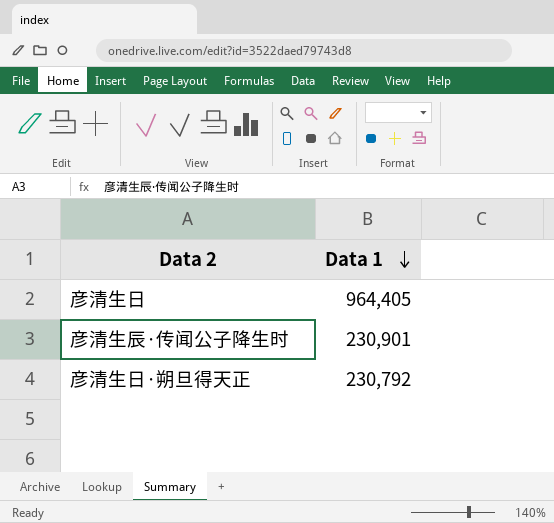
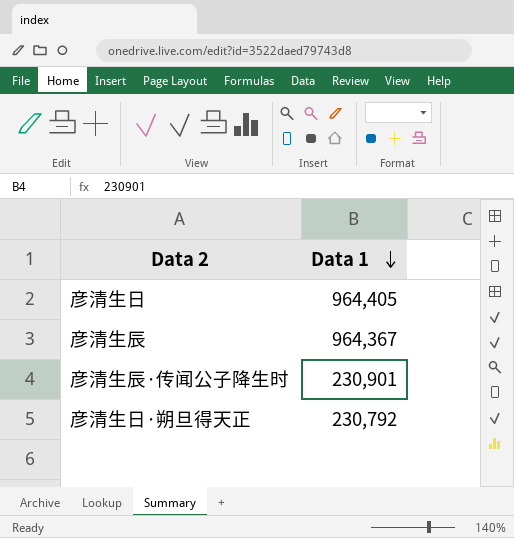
row 彦清生辰: none -> 964,367

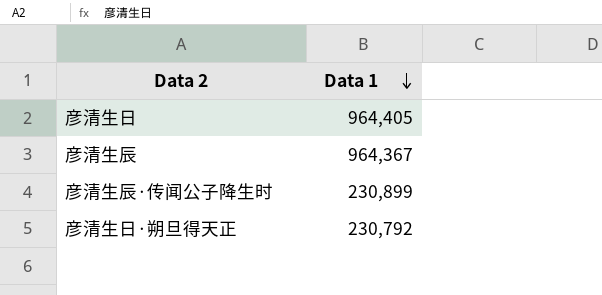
彦清生辰·传闻公子降生时 | Data 1: 230,901 -> 230,899

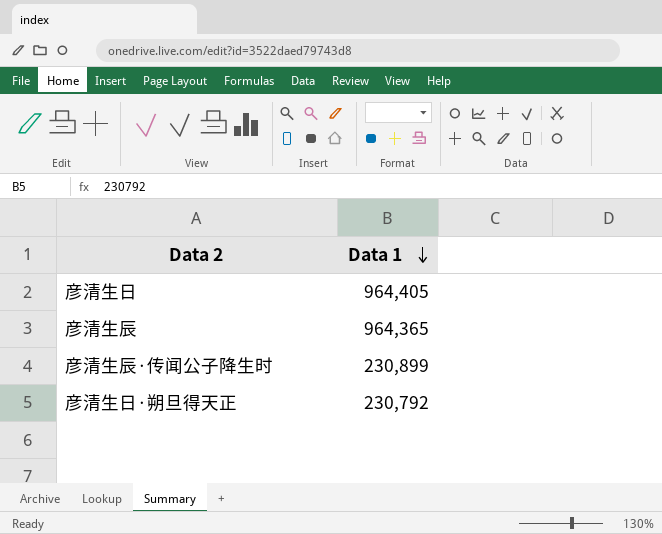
彦清生辰 | Data 1: 964,367 -> 964,365

